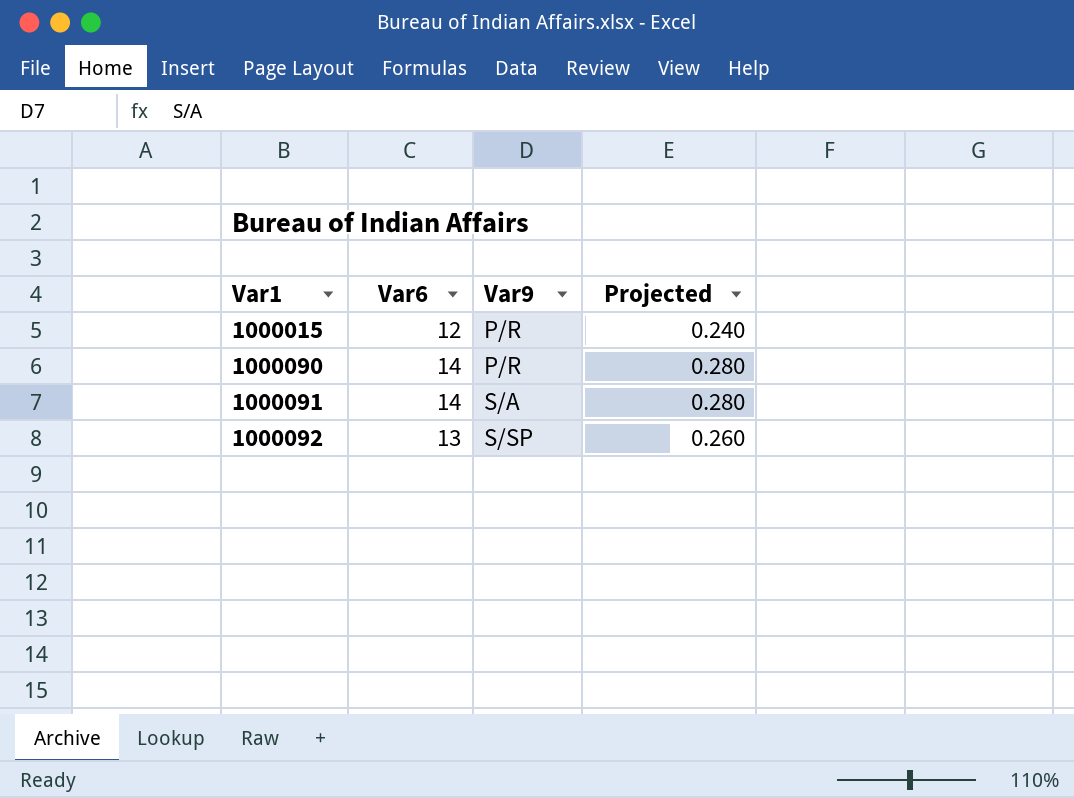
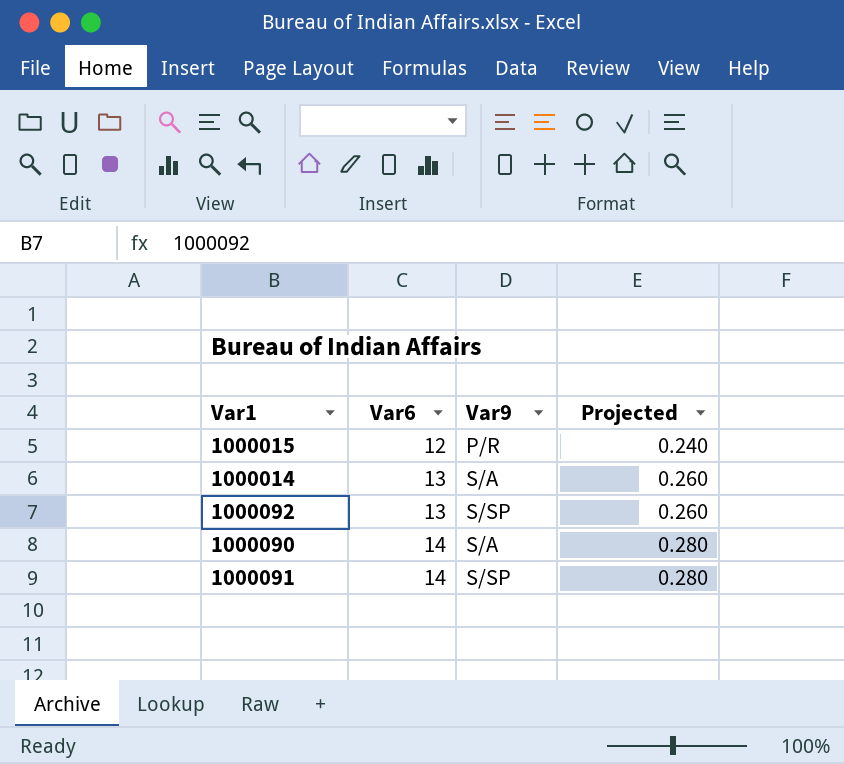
row order: Var1 ascending -> Var6 ascending
row 1000014: none -> 13 | S/A | 0.260
1000090 | Var9: P/R -> S/A
1000091 | Var9: S/A -> S/SP

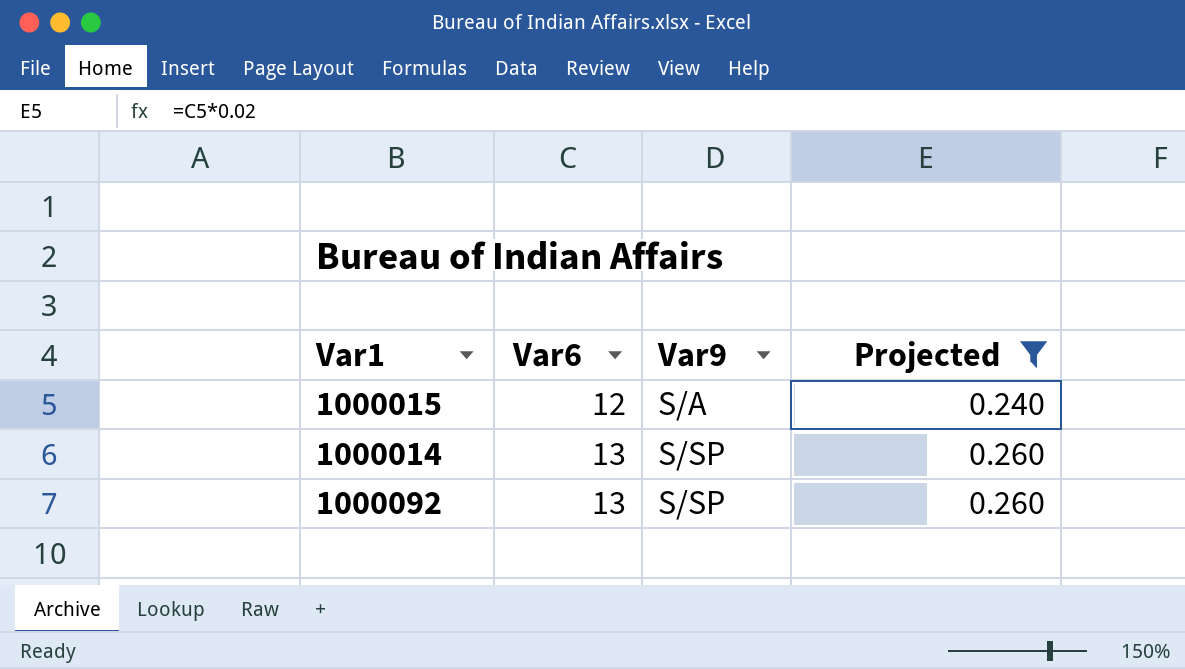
filter: none -> Projected != 0.280
1000015 | Var9: P/R -> S/A
1000014 | Var9: S/A -> S/SP

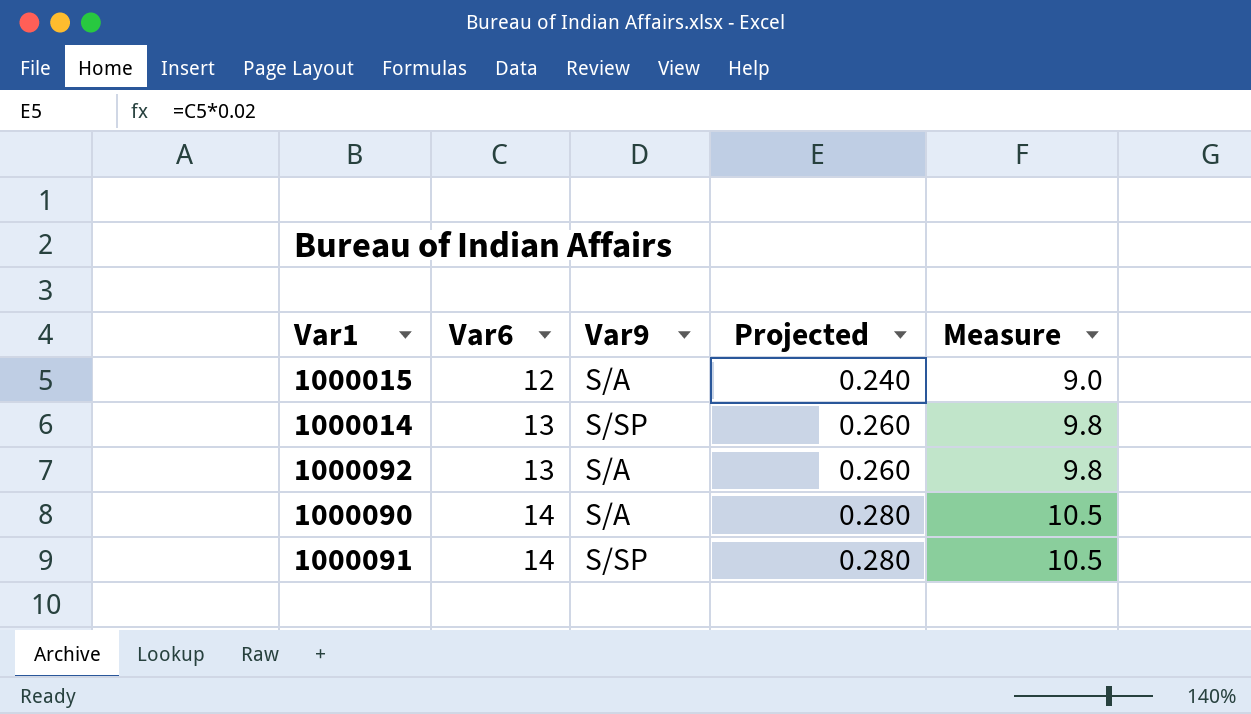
filter: Projected != 0.280 -> none
column Measure | formula: none -> [Var6] * 0.75
1000092 | Var9: S/SP -> S/A

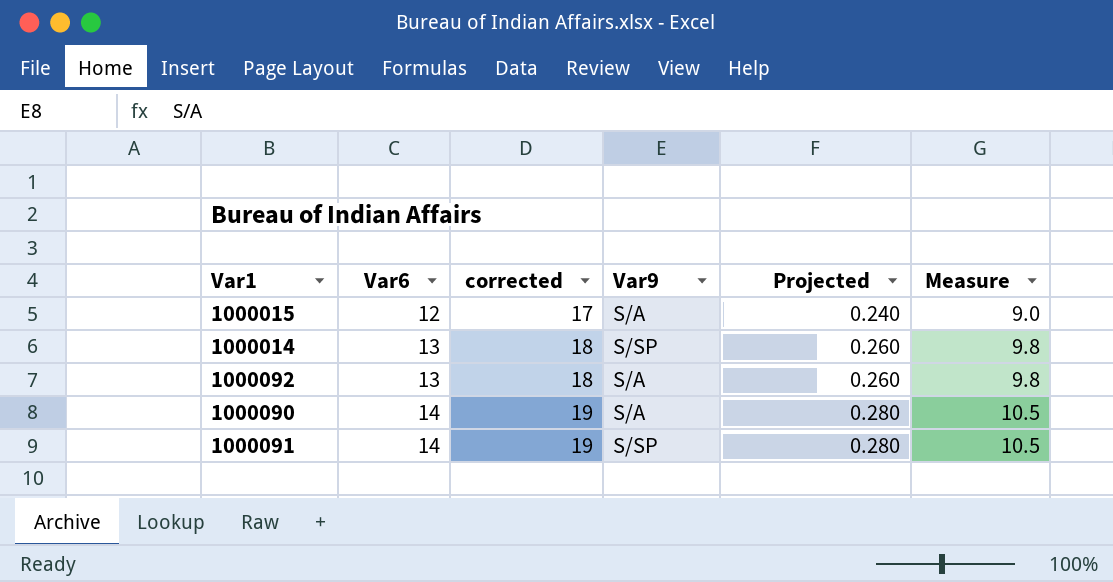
column corrected | formula: none -> [Var6] + 5

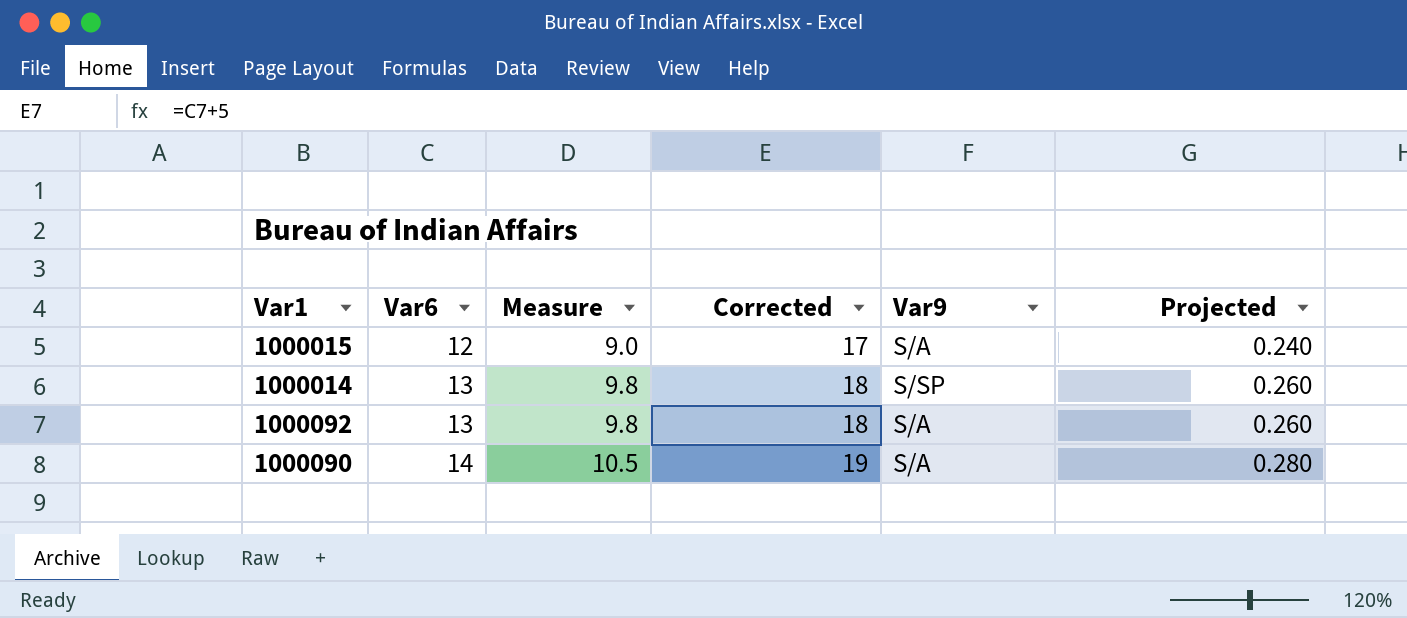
column Measure | position: 6 -> 3
column name: corrected -> Corrected
row 1000091: 14 | 19 | S/SP | 0.280 | 10.5 -> none

